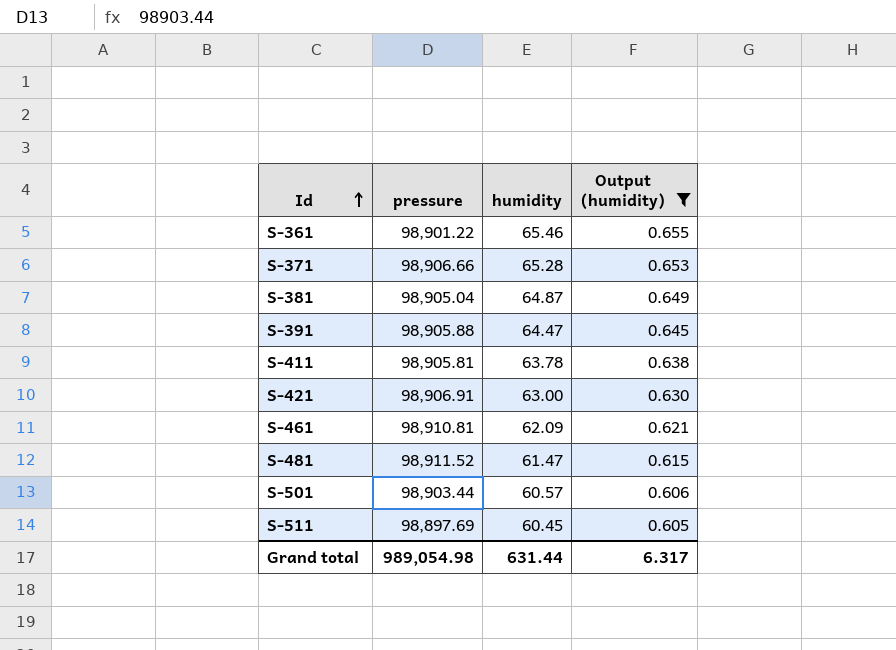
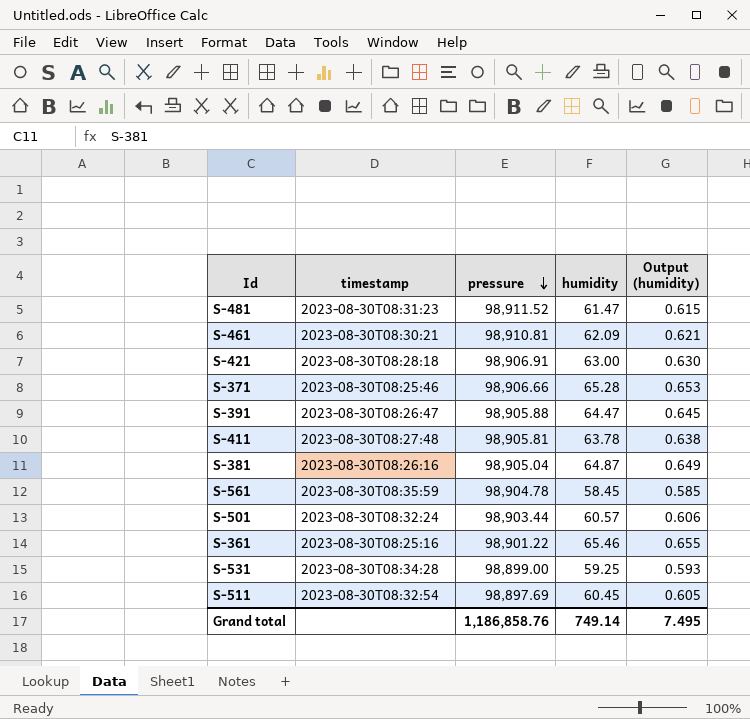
filter: Output (humidity) >= 0.605 -> none
row order: Id ascending -> pressure descending
column timestamp | position: none -> 2
Grand total | pressure: 989,054.98 -> 1,186,858.76
Grand total | humidity: 631.44 -> 749.14
Grand total | Output (humidity): 6.317 -> 7.495

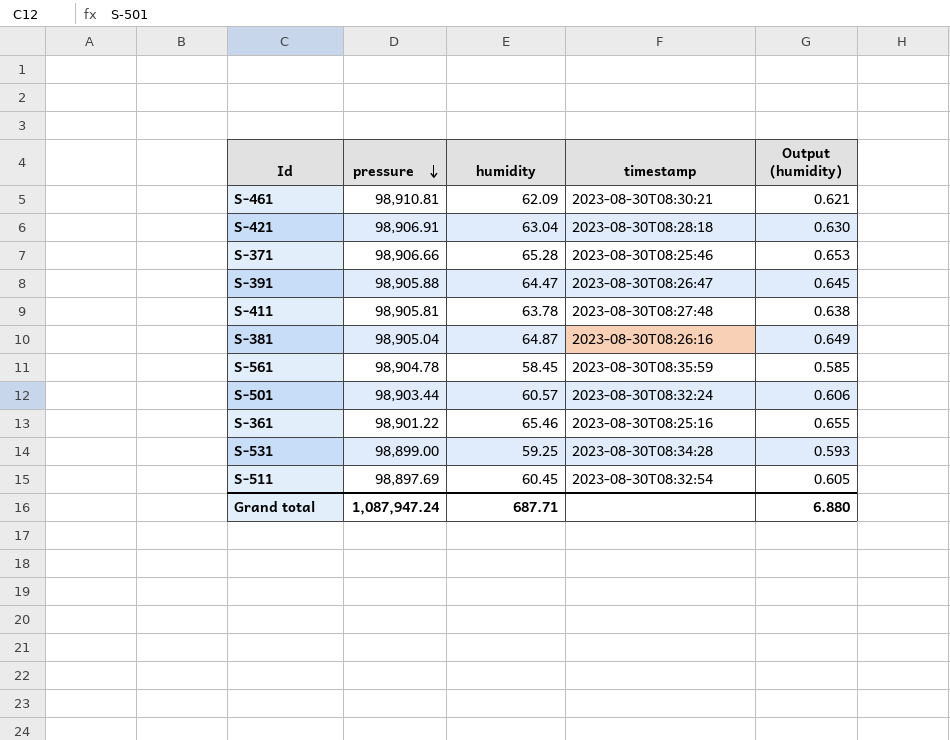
column timestamp | position: 2 -> 4
row S-481: 2023-08-30T08:31:23 | 98,911.52 | 61.47 | 0.615 -> none
S-421 | humidity: 63.00 -> 63.04
Grand total | pressure: 1,186,858.76 -> 1,087,947.24
Grand total | humidity: 749.14 -> 687.71
Grand total | Output (humidity): 7.495 -> 6.880

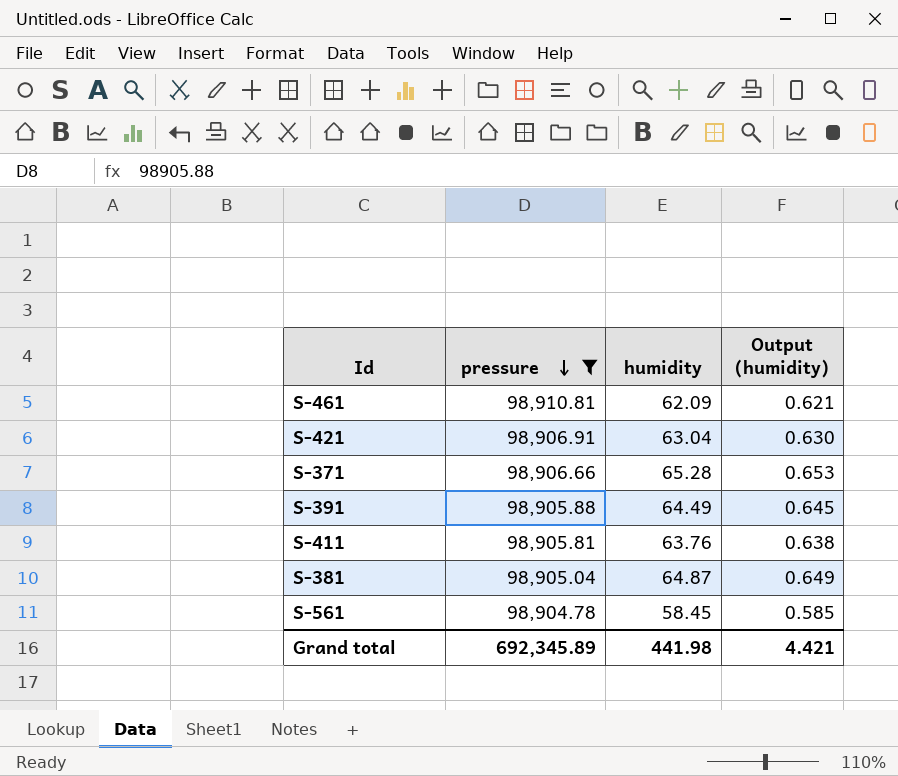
filter: none -> pressure >= 98,904.78
column timestamp | position: 4 -> none
S-391 | humidity: 64.47 -> 64.49
S-411 | humidity: 63.78 -> 63.76
Grand total | pressure: 1,087,947.24 -> 692,345.89
Grand total | humidity: 687.71 -> 441.98
Grand total | Output (humidity): 6.880 -> 4.421

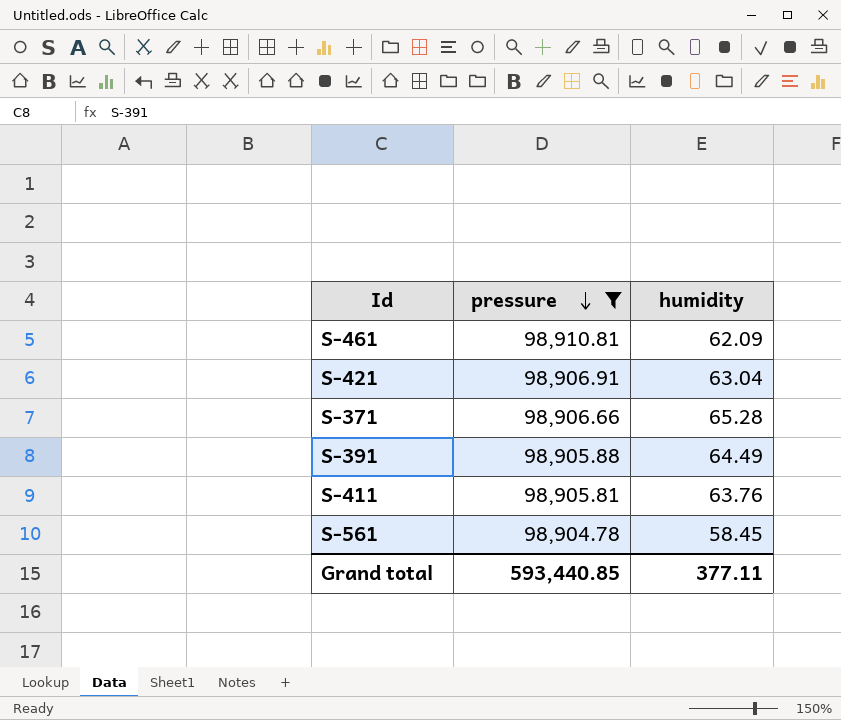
column Output (humidity) | formula: [humidity] * 0.01 -> none
row S-381: 98,905.04 | 64.87 | 0.649 -> none
Grand total | pressure: 692,345.89 -> 593,440.85
Grand total | humidity: 441.98 -> 377.11

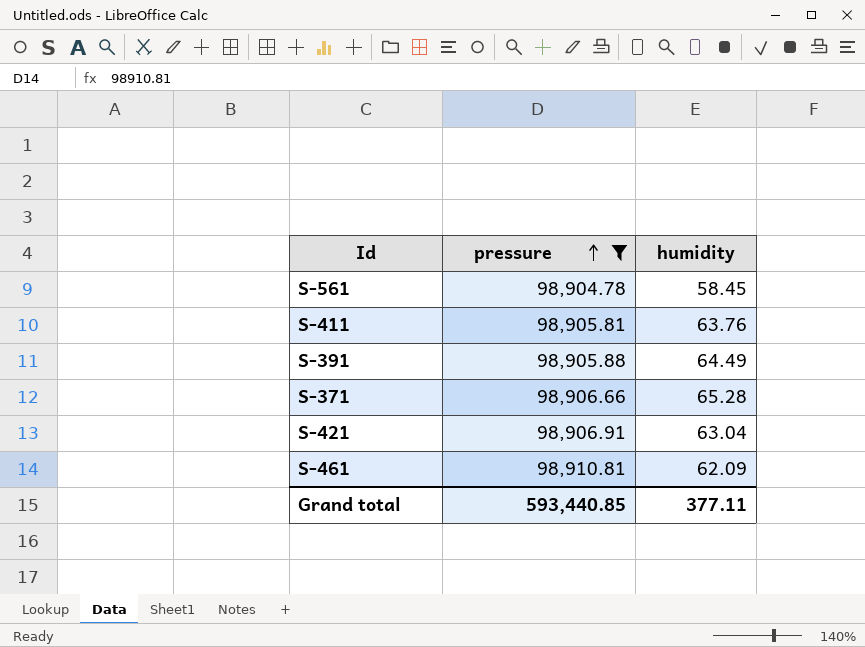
row order: pressure descending -> pressure ascending

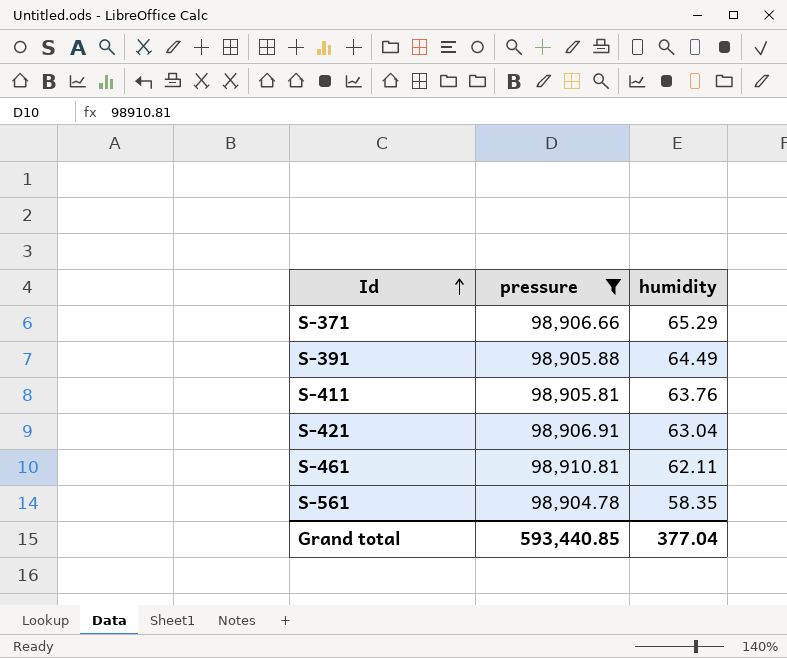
row order: pressure ascending -> Id ascending
S-371 | humidity: 65.28 -> 65.29
S-461 | humidity: 62.09 -> 62.11
S-561 | humidity: 58.45 -> 58.35
Grand total | humidity: 377.11 -> 377.04

